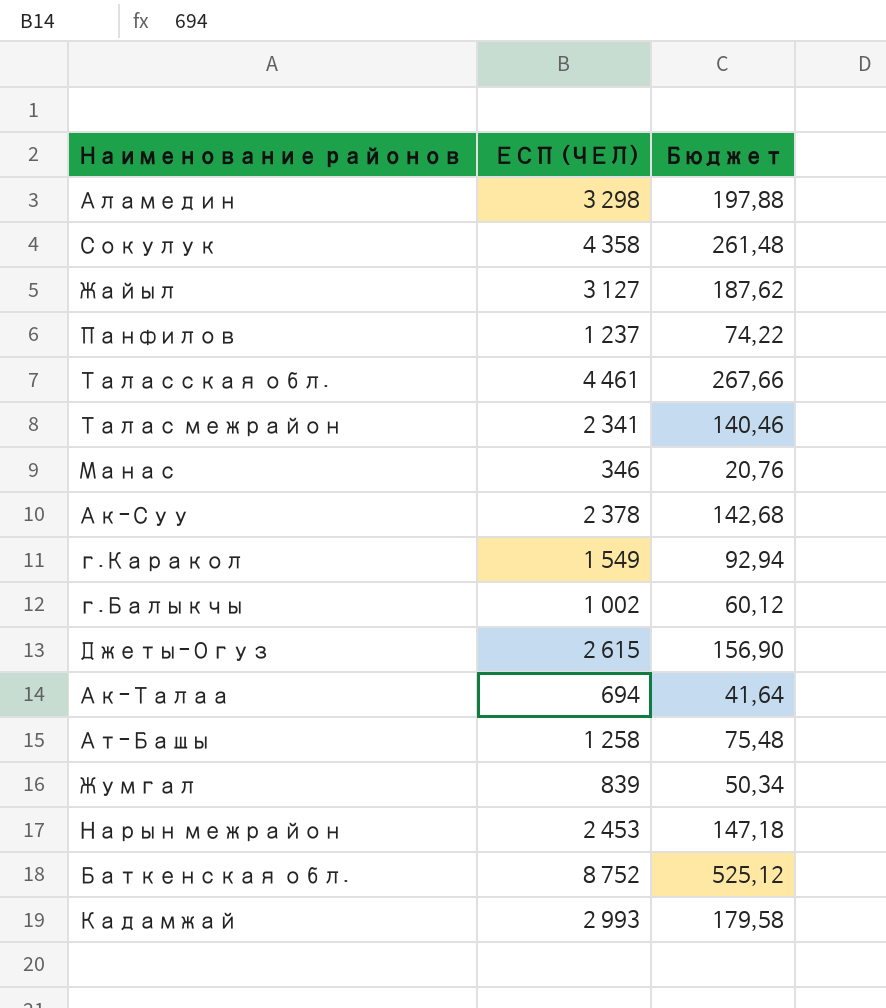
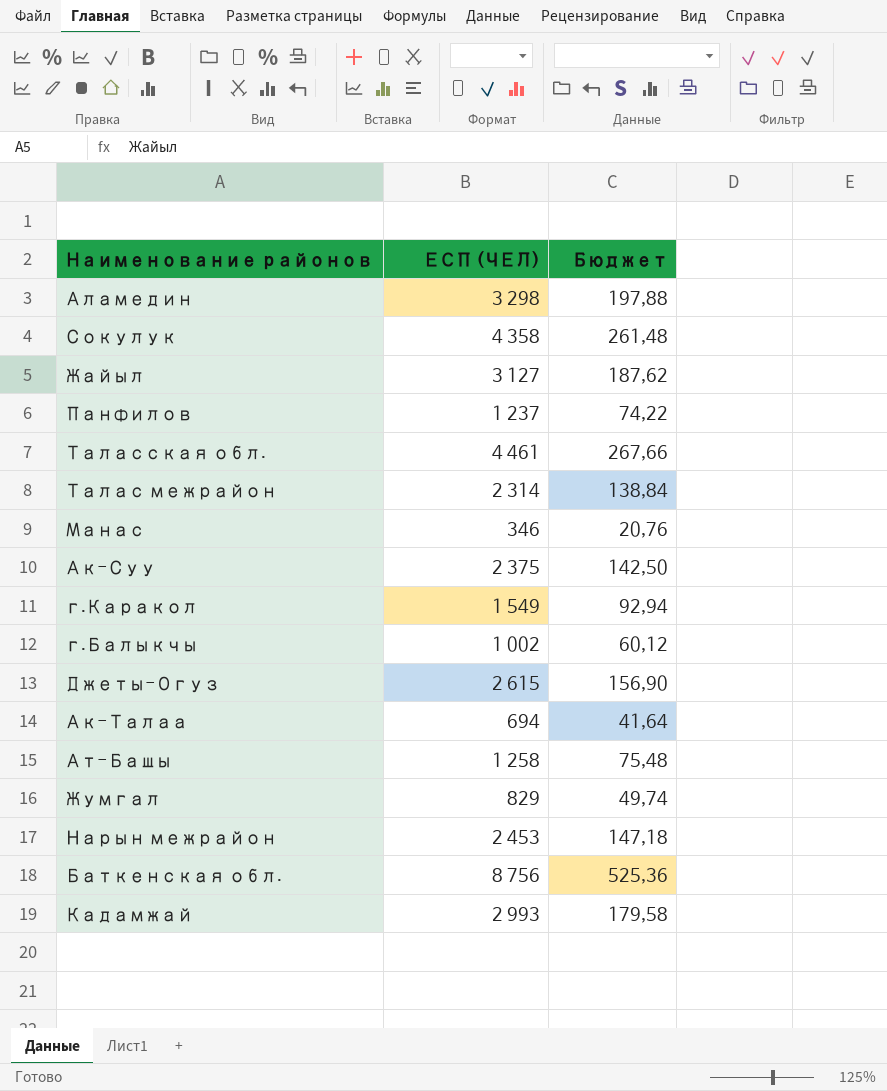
Талас межрайон | ЕСП (ЧЕЛ): 2 341 -> 2 314
Талас межрайон | Бюджет: 140,46 -> 138,84
Ак-Суу | ЕСП (ЧЕЛ): 2 378 -> 2 375
Ак-Суу | Бюджет: 142,68 -> 142,50
Жумгал | ЕСП (ЧЕЛ): 839 -> 829
Жумгал | Бюджет: 50,34 -> 49,74
Баткенская обл. | ЕСП (ЧЕЛ): 8 752 -> 8 756
Баткенская обл. | Бюджет: 525,12 -> 525,36

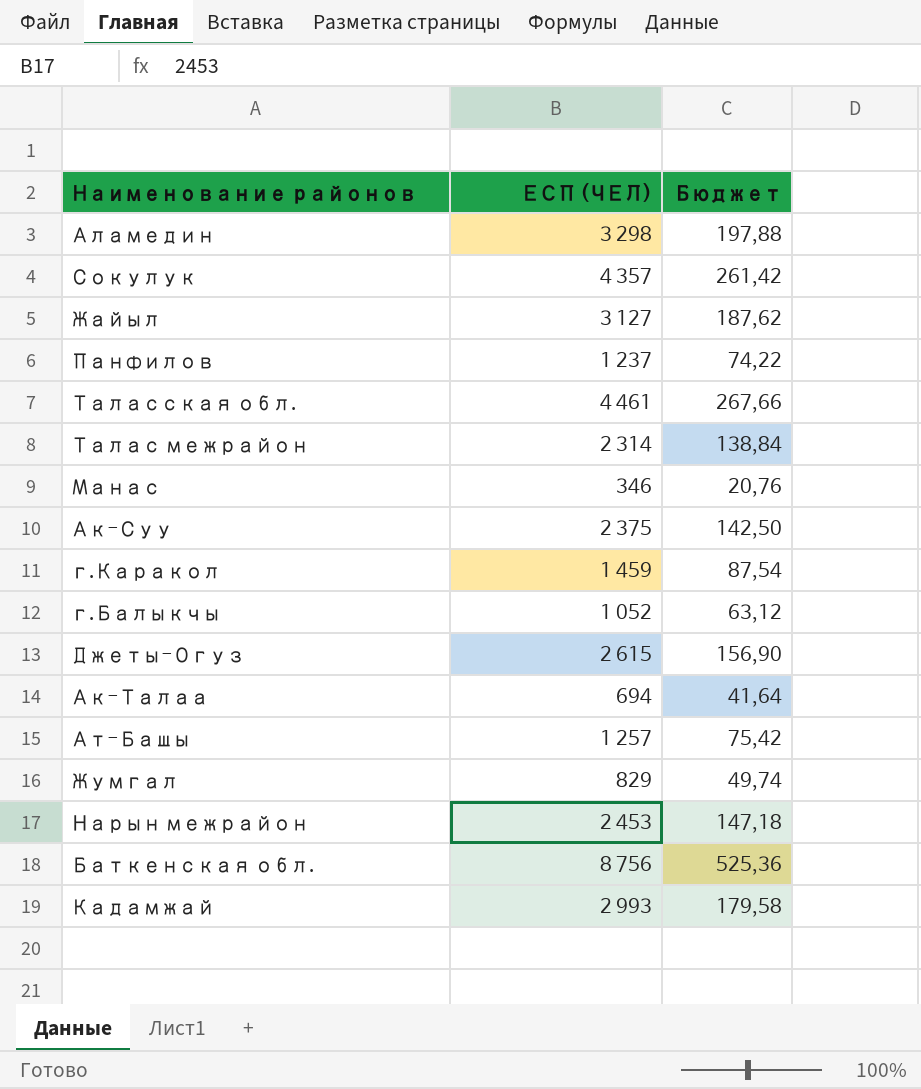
Сокулук | ЕСП (ЧЕЛ): 4 358 -> 4 357
Сокулук | Бюджет: 261,48 -> 261,42
г.Каракол | ЕСП (ЧЕЛ): 1 549 -> 1 459
г.Каракол | Бюджет: 92,94 -> 87,54
г.Балыкчы | ЕСП (ЧЕЛ): 1 002 -> 1 052
г.Балыкчы | Бюджет: 60,12 -> 63,12
Ат-Башы | ЕСП (ЧЕЛ): 1 258 -> 1 257
Ат-Башы | Бюджет: 75,48 -> 75,42

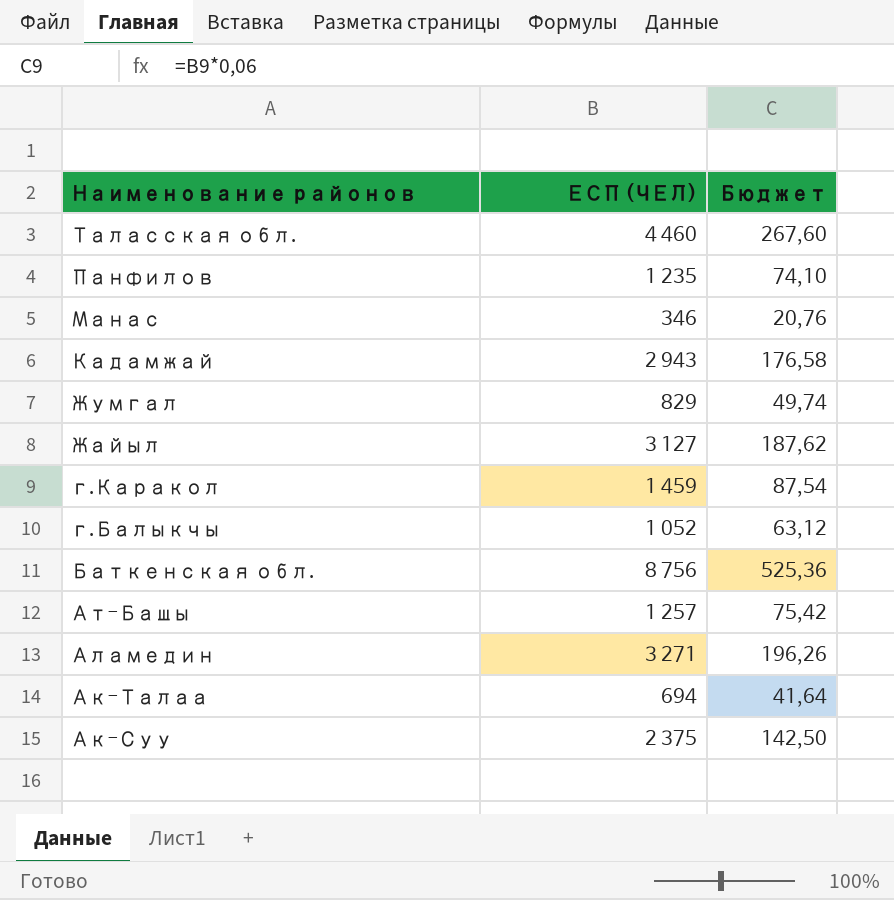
row order: none -> Наименование районов descending
row Сокулук: 4 357 | 261,42 -> none
row Талас межрайон: 2 314 | 138,84 -> none
row Джеты-Огуз: 2 615 | 156,90 -> none
row Нарын межрайон: 2 453 | 147,18 -> none
Таласская обл. | ЕСП (ЧЕЛ): 4 461 -> 4 460
Таласская обл. | Бюджет: 267,66 -> 267,60
Панфилов | ЕСП (ЧЕЛ): 1 237 -> 1 235
Панфилов | Бюджет: 74,22 -> 74,10
Кадамжай | ЕСП (ЧЕЛ): 2 993 -> 2 943
Кадамжай | Бюджет: 179,58 -> 176,58
Аламедин | ЕСП (ЧЕЛ): 3 298 -> 3 271
Аламедин | Бюджет: 197,88 -> 196,26

